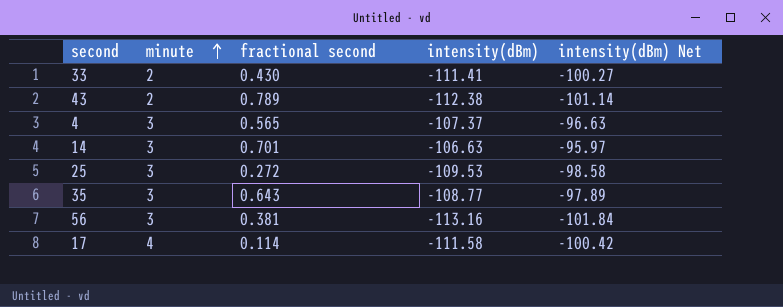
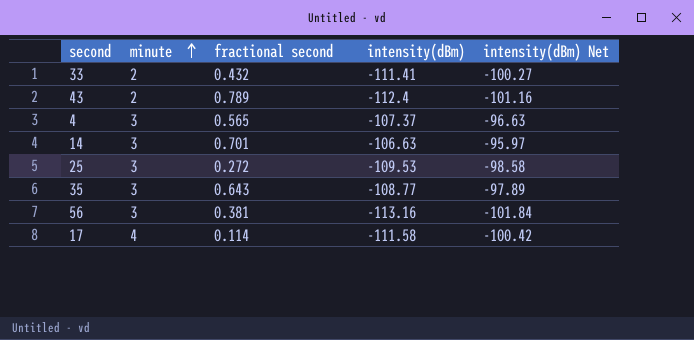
33 | fractional second: 0.430 -> 0.432
43 | intensity(dBm): -112.38 -> -112.4
43 | intensity(dBm) Net: -101.14 -> -101.16

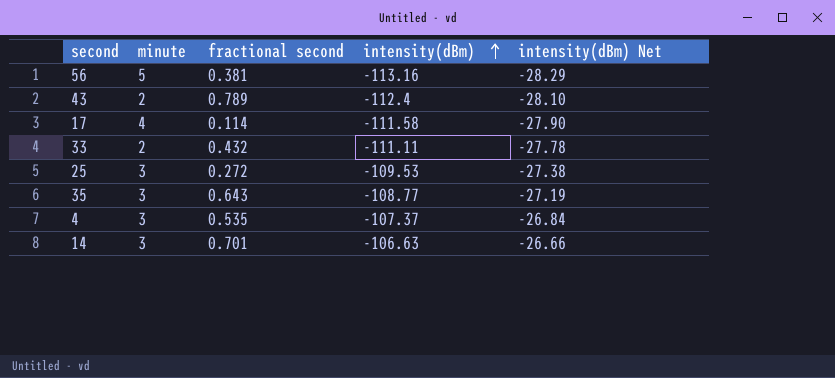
row order: minute ascending -> intensity(dBm) ascending
column intensity(dBm) Net | formula: [intensity(dBm)] * 0.9 -> [intensity(dBm)] * 0.25
56 | minute: 3 -> 5
33 | intensity(dBm): -111.41 -> -111.11
4 | fractional second: 0.565 -> 0.535

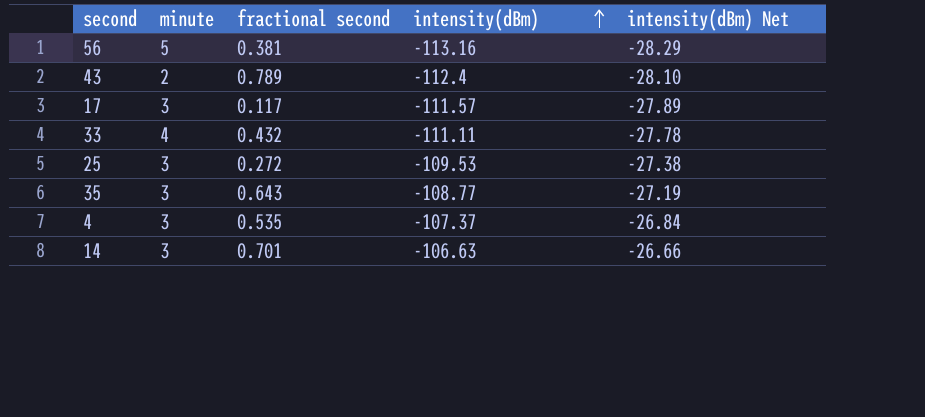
17 | minute: 4 -> 3
17 | fractional second: 0.114 -> 0.117
17 | intensity(dBm): -111.58 -> -111.57
17 | intensity(dBm) Net: -27.90 -> -27.89
33 | minute: 2 -> 4

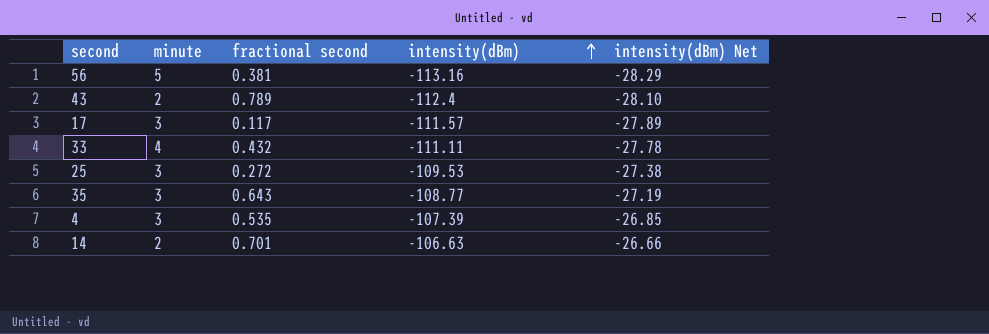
4 | intensity(dBm): -107.37 -> -107.39
4 | intensity(dBm) Net: -26.84 -> -26.85
14 | minute: 3 -> 2

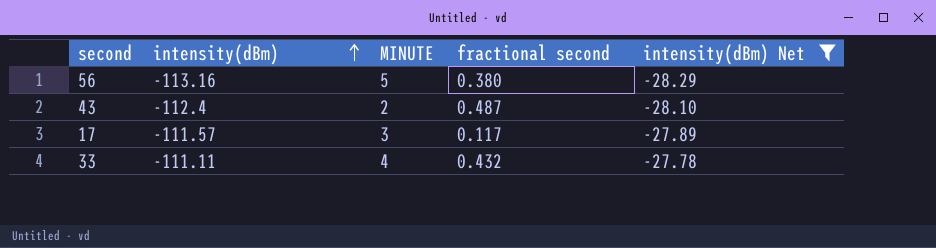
filter: none -> intensity(dBm) Net <= -27.78
column intensity(dBm) | position: 4 -> 2
column name: minute -> MINUTE
56 | fractional second: 0.381 -> 0.380
43 | fractional second: 0.789 -> 0.487

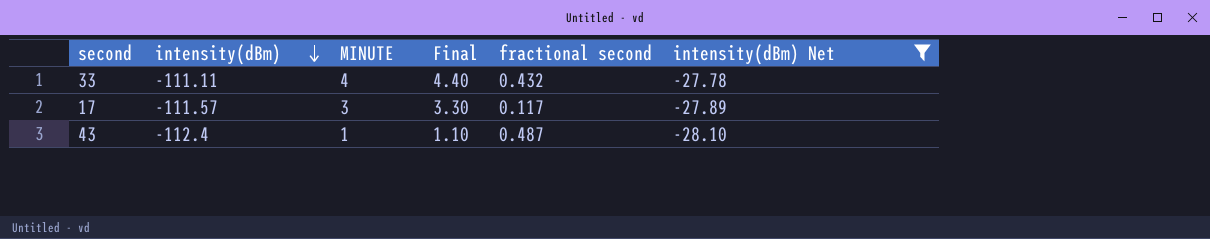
row order: intensity(dBm) ascending -> intensity(dBm) descending
column Final | formula: none -> [MINUTE] * 1.1
row 56: -113.16 | 5 | 0.380 | -28.29 -> none
43 | MINUTE: 2 -> 1

